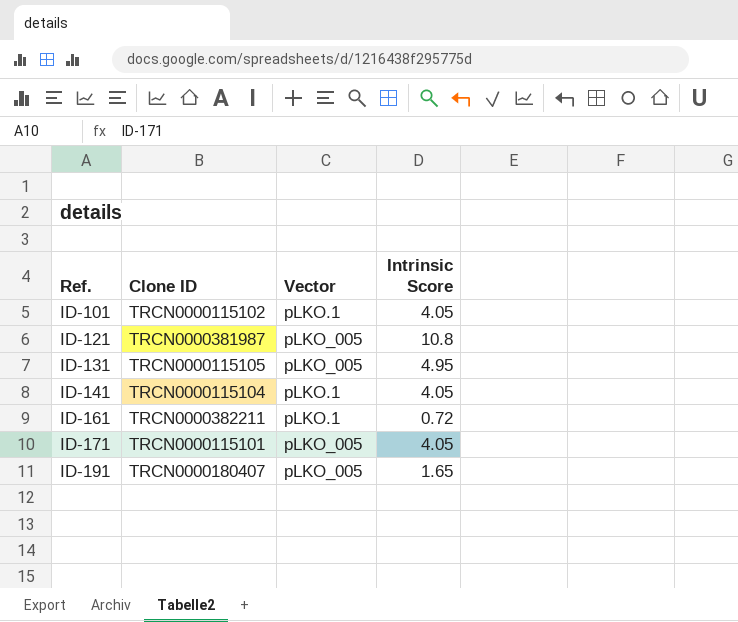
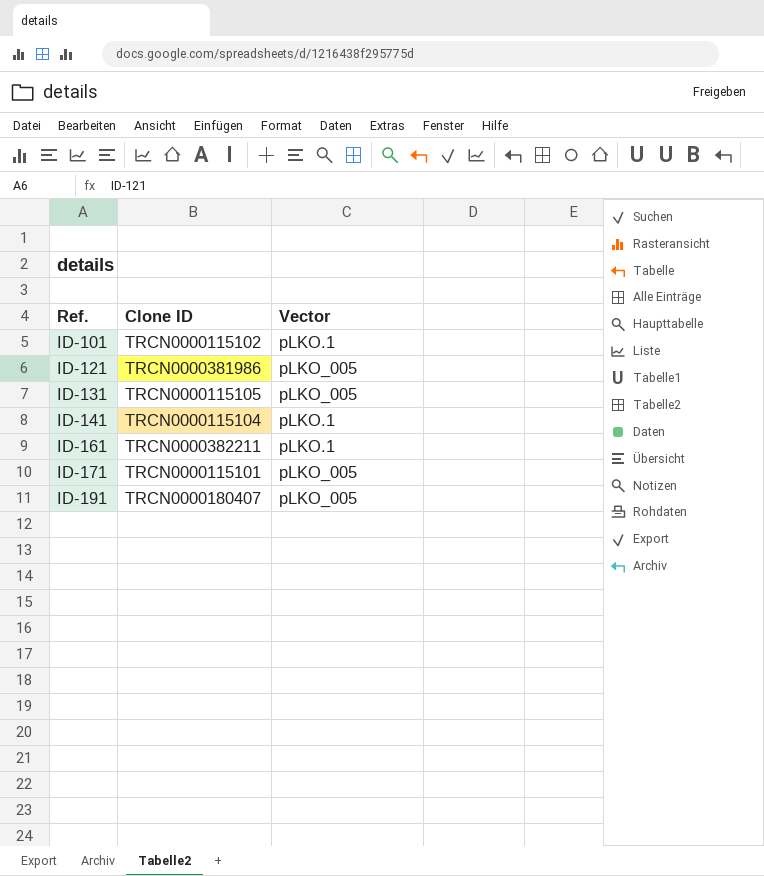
column Intrinsic Score | position: 4 -> none
ID-121 | Clone ID: TRCN0000381987 -> TRCN0000381986

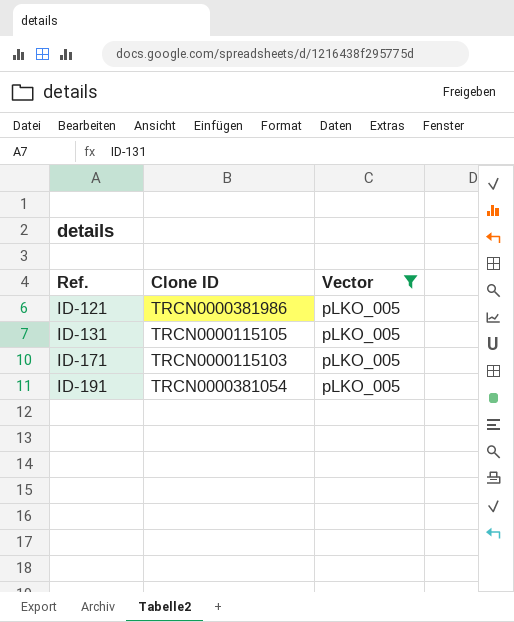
filter: none -> Vector = pLKO_005
ID-171 | Clone ID: TRCN0000115101 -> TRCN0000115103
ID-191 | Clone ID: TRCN0000180407 -> TRCN0000381054

